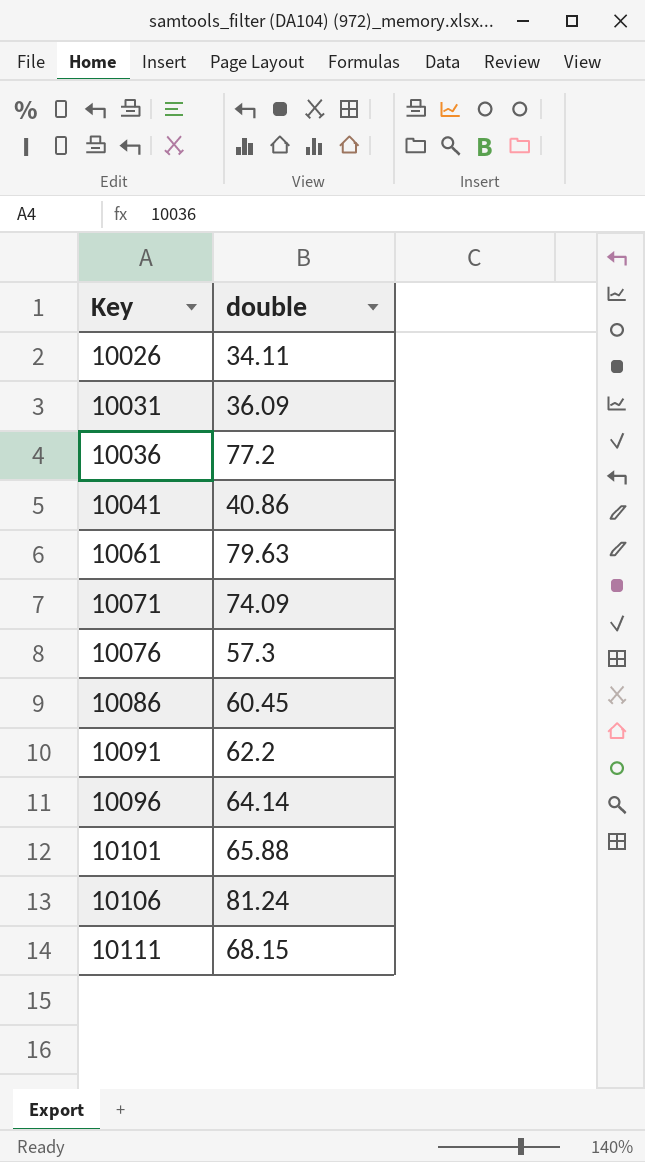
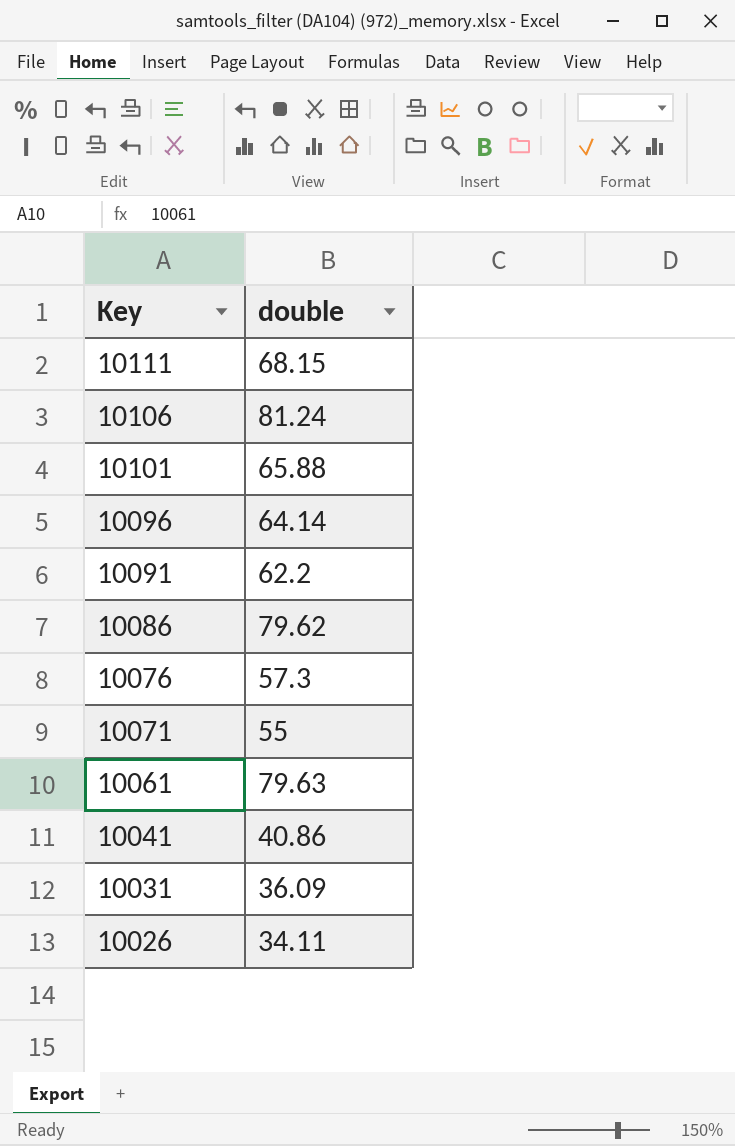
row order: Key ascending -> Key descending
row 10036: 77.2 -> none
10086 | double: 60.45 -> 79.62
10071 | double: 74.09 -> 55

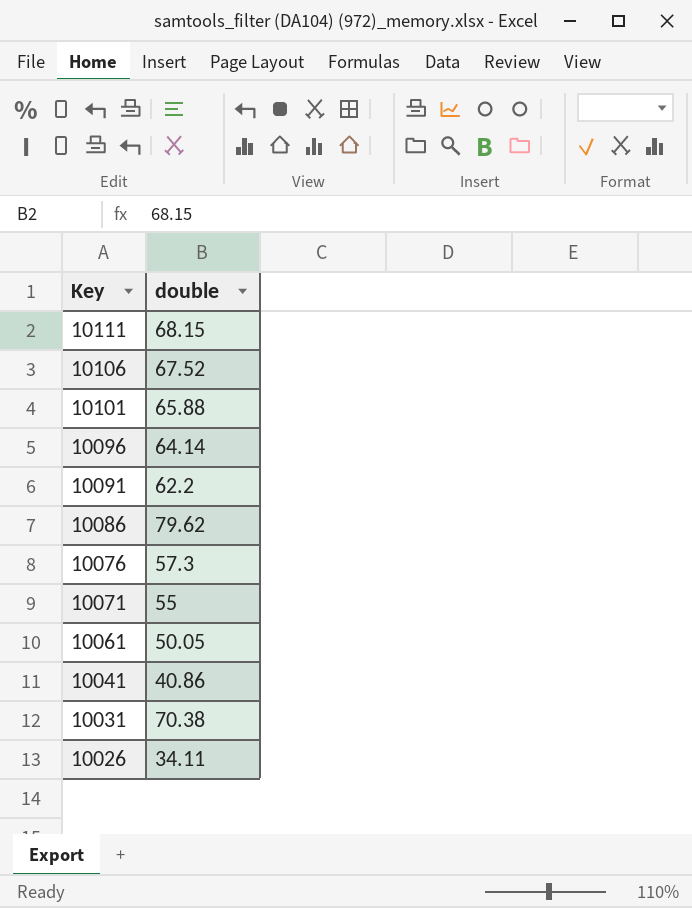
10106 | double: 81.24 -> 67.52
10061 | double: 79.63 -> 50.05
10031 | double: 36.09 -> 70.38

